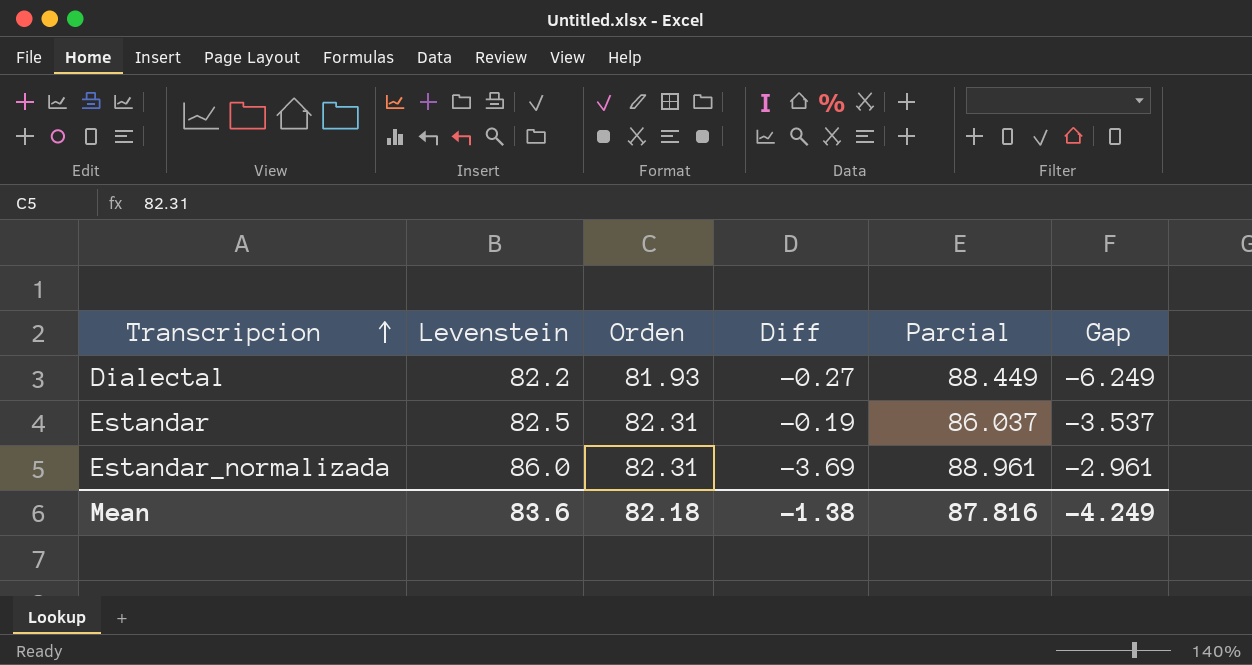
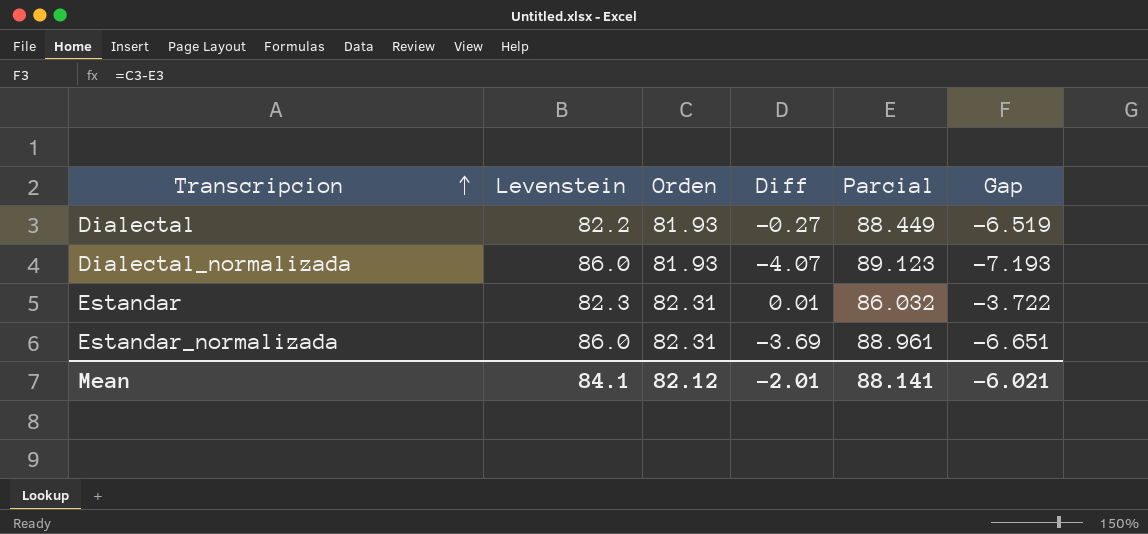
column Gap | formula: [Levenstein] - [Parcial] -> [Orden] - [Parcial]
row Dialectal_normalizada: none -> 86.0 | 81.93 | -4.07 | 89.123 | -7.193
Estandar | Levenstein: 82.5 -> 82.3
Estandar | Diff: -0.19 -> 0.01
Estandar | Parcial: 86.037 -> 86.032
Mean | Levenstein: 83.6 -> 84.1
Mean | Orden: 82.18 -> 82.12
Mean | Diff: -1.38 -> -2.01
Mean | Parcial: 87.816 -> 88.141
Mean | Gap: -4.249 -> -6.021

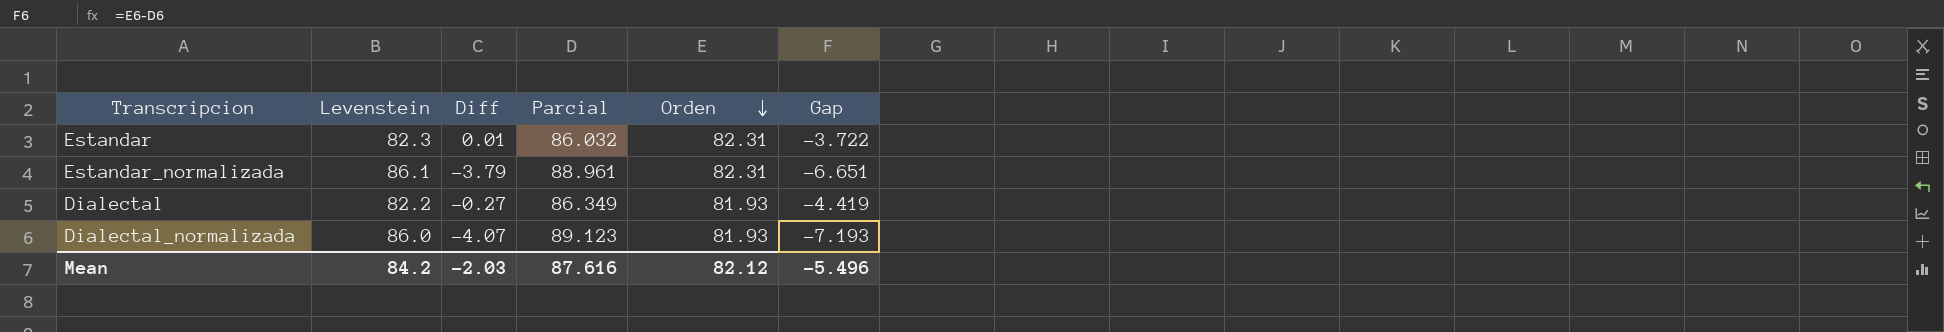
row order: Transcripcion ascending -> Orden descending
column Orden | position: 3 -> 5
Estandar_normalizada | Levenstein: 86.0 -> 86.1
Estandar_normalizada | Diff: -3.69 -> -3.79
Dialectal | Parcial: 88.449 -> 86.349
Dialectal | Gap: -6.519 -> -4.419
Mean | Levenstein: 84.1 -> 84.2
Mean | Diff: -2.01 -> -2.03
Mean | Parcial: 88.141 -> 87.616
Mean | Gap: -6.021 -> -5.496

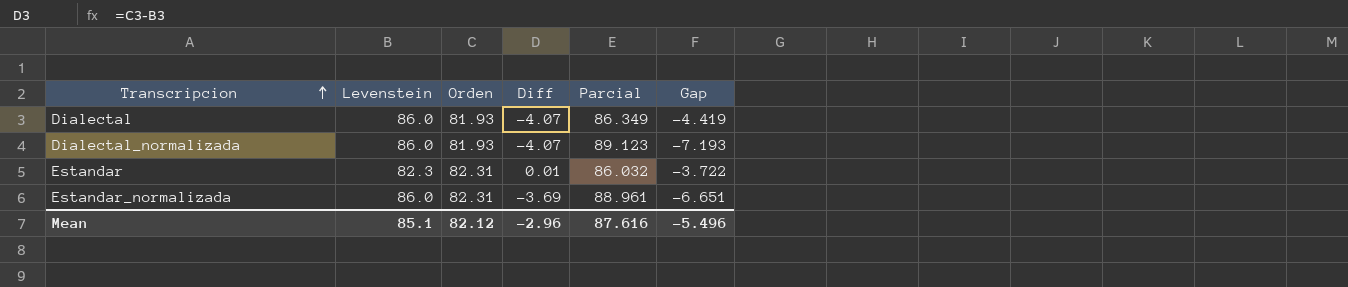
row order: Orden descending -> Transcripcion ascending
column Orden | position: 5 -> 3
Dialectal | Levenstein: 82.2 -> 86.0
Dialectal | Diff: -0.27 -> -4.07
Estandar_normalizada | Levenstein: 86.1 -> 86.0
Estandar_normalizada | Diff: -3.79 -> -3.69
Mean | Levenstein: 84.2 -> 85.1
Mean | Diff: -2.03 -> -2.96

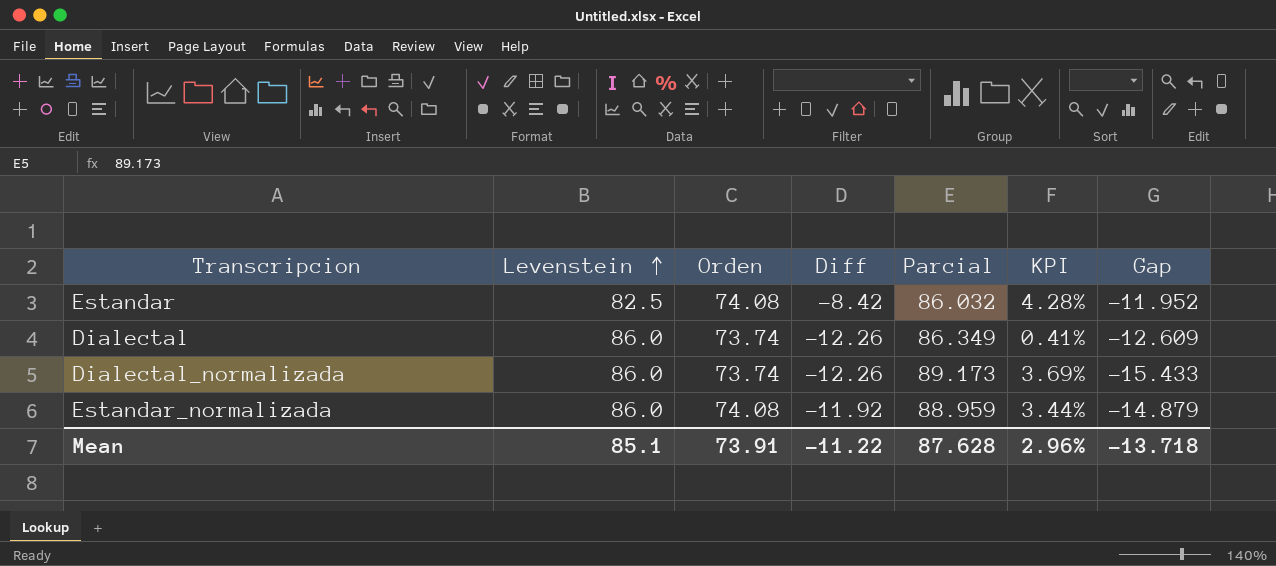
row order: Transcripcion ascending -> Levenstein ascending
column KPI | formula: none -> ([Parcial] - [Levenstein]) / [Levenstein]
Estandar | Levenstein: 82.3 -> 82.5
Estandar | Orden: 82.31 -> 74.08
Estandar | Diff: 0.01 -> -8.42
Estandar | Gap: -3.722 -> -11.952
Dialectal | Orden: 81.93 -> 73.74
Dialectal | Diff: -4.07 -> -12.26
Dialectal | Gap: -4.419 -> -12.609
Dialectal_normalizada | Orden: 81.93 -> 73.74
Dialectal_normalizada | Diff: -4.07 -> -12.26
Dialectal_normalizada | Parcial: 89.123 -> 89.173
Dialectal_normalizada | Gap: -7.193 -> -15.433
Estandar_normalizada | Orden: 82.31 -> 74.08
Estandar_normalizada | Diff: -3.69 -> -11.92
Estandar_normalizada | Parcial: 88.961 -> 88.959
Estandar_normalizada | Gap: -6.651 -> -14.879
Mean | Orden: 82.12 -> 73.91
Mean | Diff: -2.96 -> -11.22
Mean | Parcial: 87.616 -> 87.628
Mean | Gap: -5.496 -> -13.718

